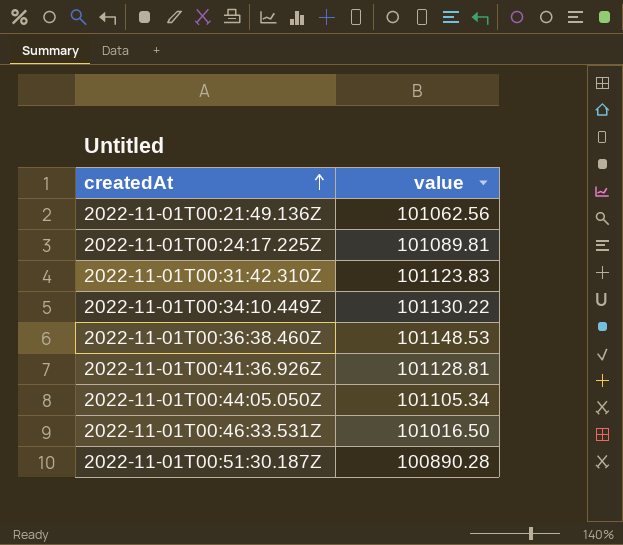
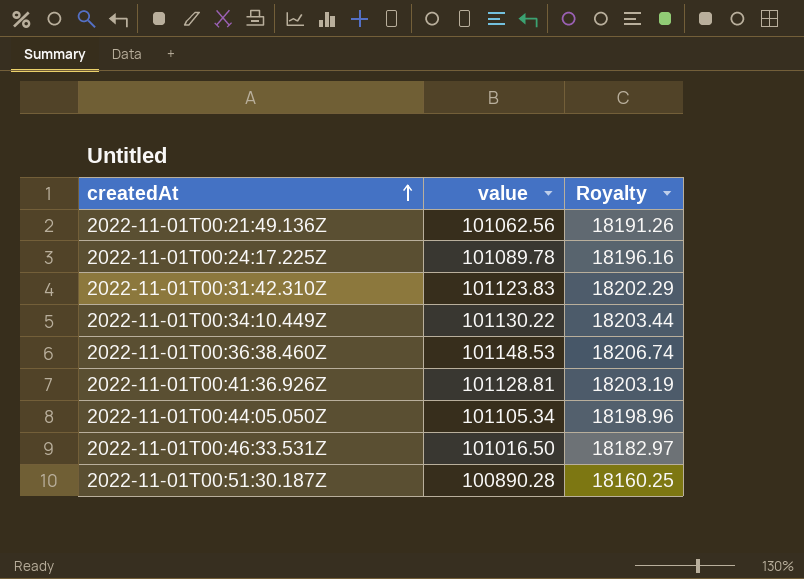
column Royalty | formula: none -> [value] * 0.18
2022-11-01T00:24:17.225Z | value: 101089.81 -> 101089.78

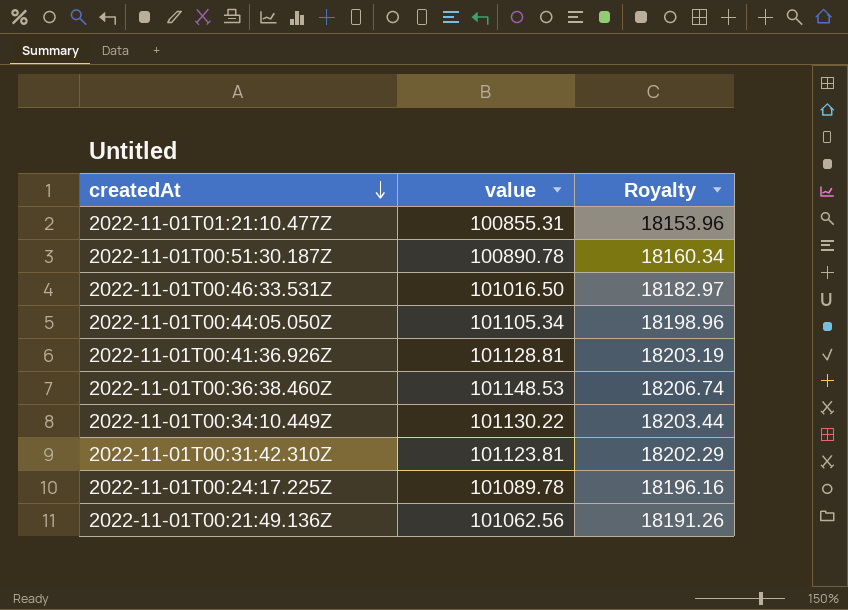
row order: createdAt ascending -> createdAt descending
row 2022-11-01T01:21:10.477Z: none -> 100855.31 | 18153.96
2022-11-01T00:51:30.187Z | value: 100890.28 -> 100890.78
2022-11-01T00:51:30.187Z | Royalty: 18160.25 -> 18160.34
2022-11-01T00:31:42.310Z | value: 101123.83 -> 101123.81

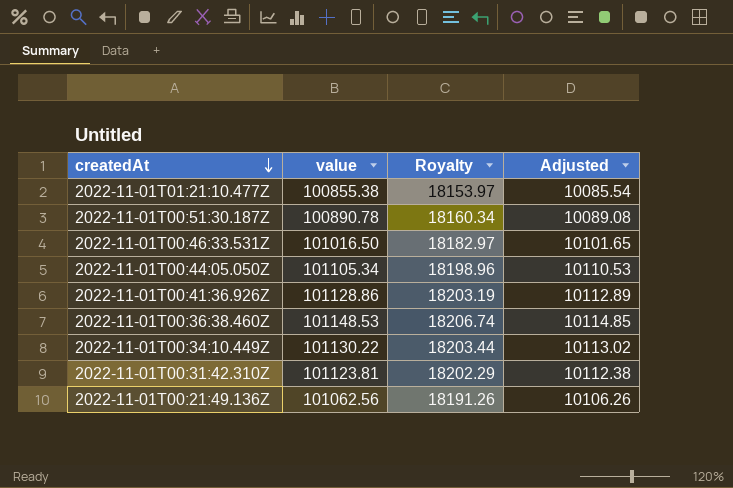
column Adjusted | formula: none -> [value] * 0.1
row 2022-11-01T00:24:17.225Z: 101089.78 | 18196.16 -> none
2022-11-01T01:21:10.477Z | value: 100855.31 -> 100855.38
2022-11-01T01:21:10.477Z | Royalty: 18153.96 -> 18153.97
2022-11-01T00:41:36.926Z | value: 101128.81 -> 101128.86

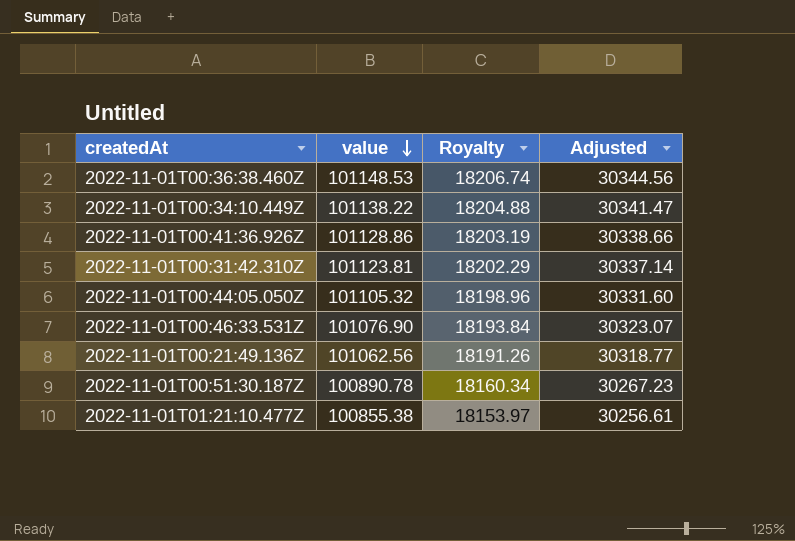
row order: createdAt descending -> value descending
column Adjusted | formula: [value] * 0.1 -> [value] * 0.3
2022-11-01T00:34:10.449Z | value: 101130.22 -> 101138.22
2022-11-01T00:34:10.449Z | Royalty: 18203.44 -> 18204.88
2022-11-01T00:44:05.050Z | value: 101105.34 -> 101105.32
2022-11-01T00:46:33.531Z | value: 101016.50 -> 101076.90
2022-11-01T00:46:33.531Z | Royalty: 18182.97 -> 18193.84

